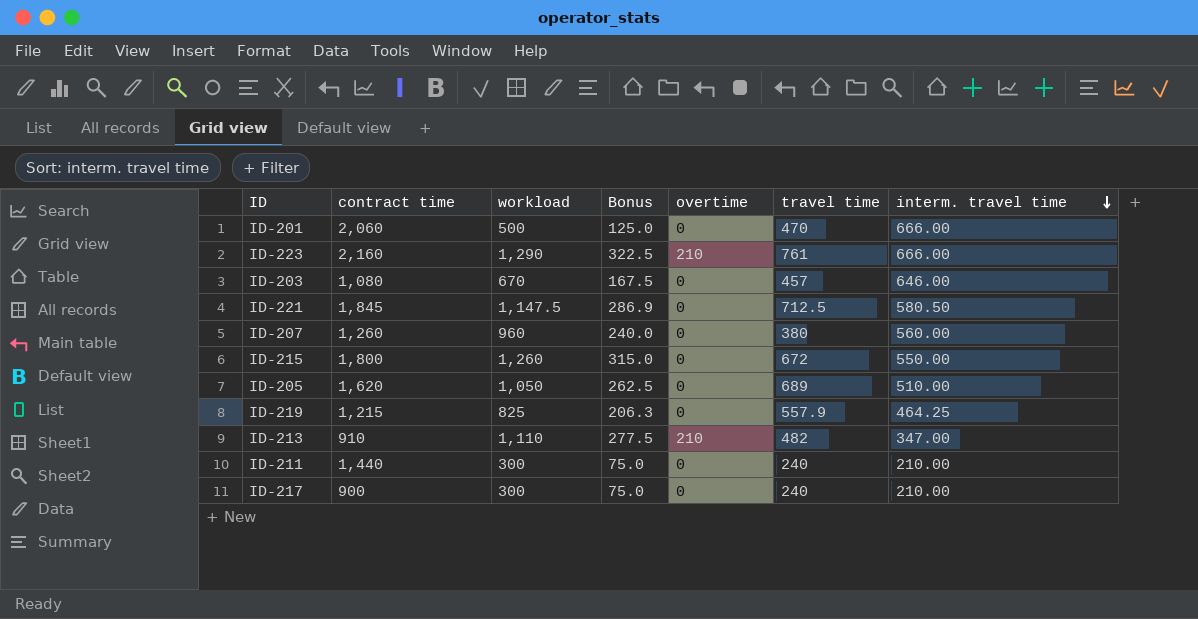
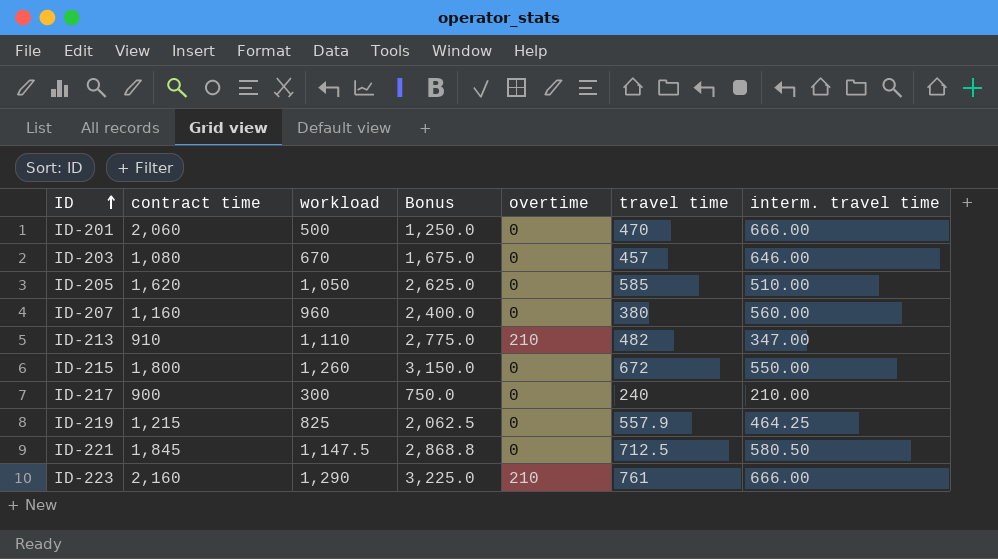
row order: interm. travel time descending -> ID ascending
column Bonus | formula: [workload] * 0.25 -> [workload] * 2.5
row ID-211: 1,440 | 300 | 75.0 | 0 | 240 | 210.00 -> none
ID-205 | travel time: 689 -> 585
ID-207 | contract time: 1,260 -> 1,160

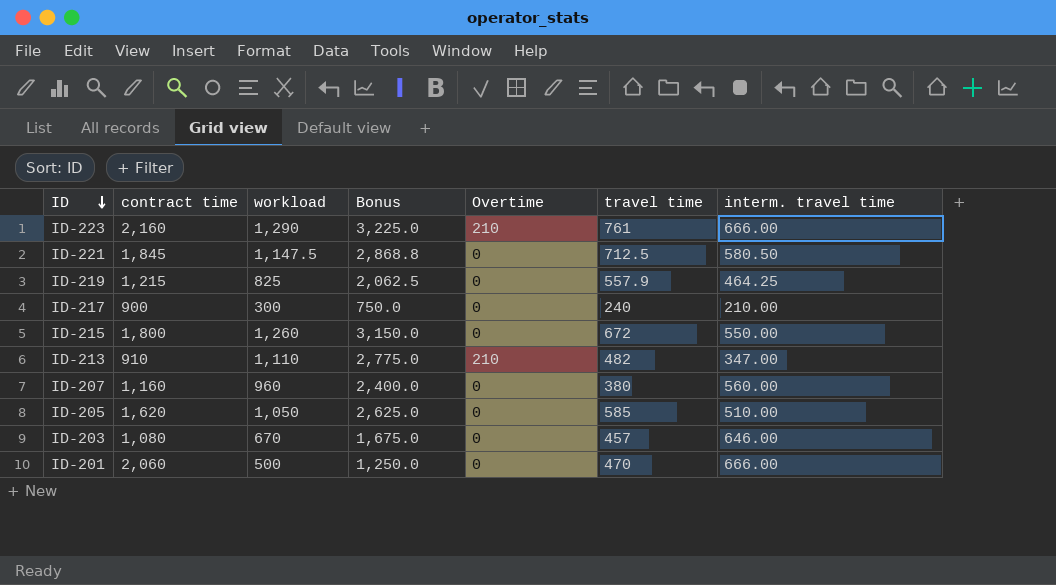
row order: ID ascending -> ID descending
column name: overtime -> Overtime

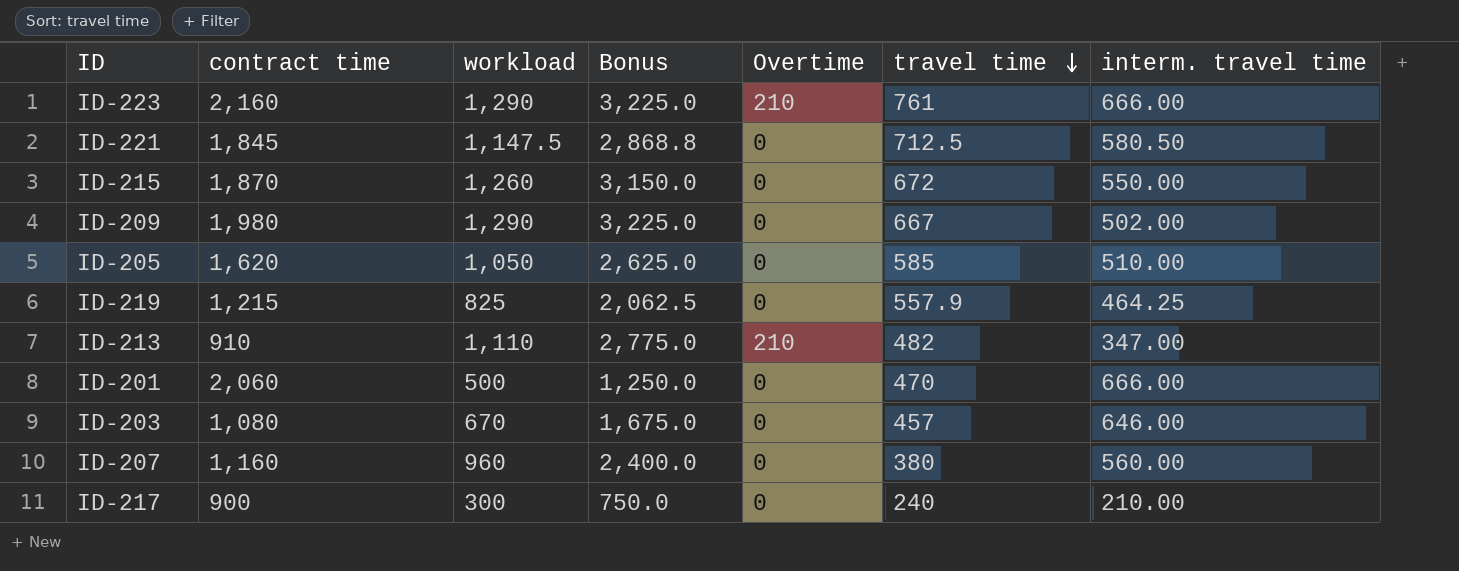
row order: ID descending -> travel time descending
ID-215 | contract time: 1,800 -> 1,870
row ID-209: none -> 1,980 | 1,290 | 3,225.0 | 0 | 667 | 502.00

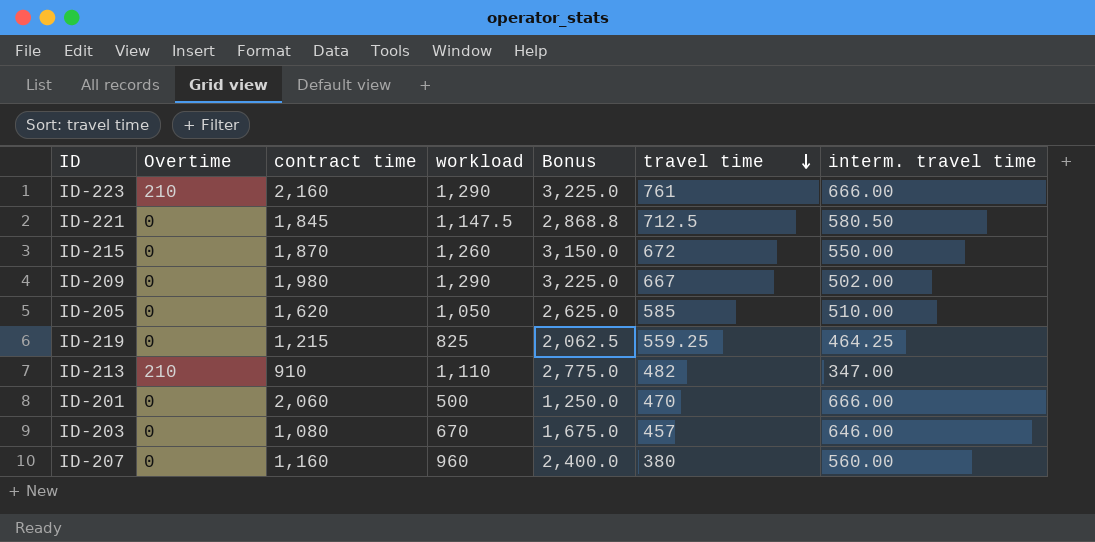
column Overtime | position: 5 -> 2
row ID-217: 900 | 300 | 750.0 | 0 | 240 | 210.00 -> none
ID-219 | travel time: 557.9 -> 559.25

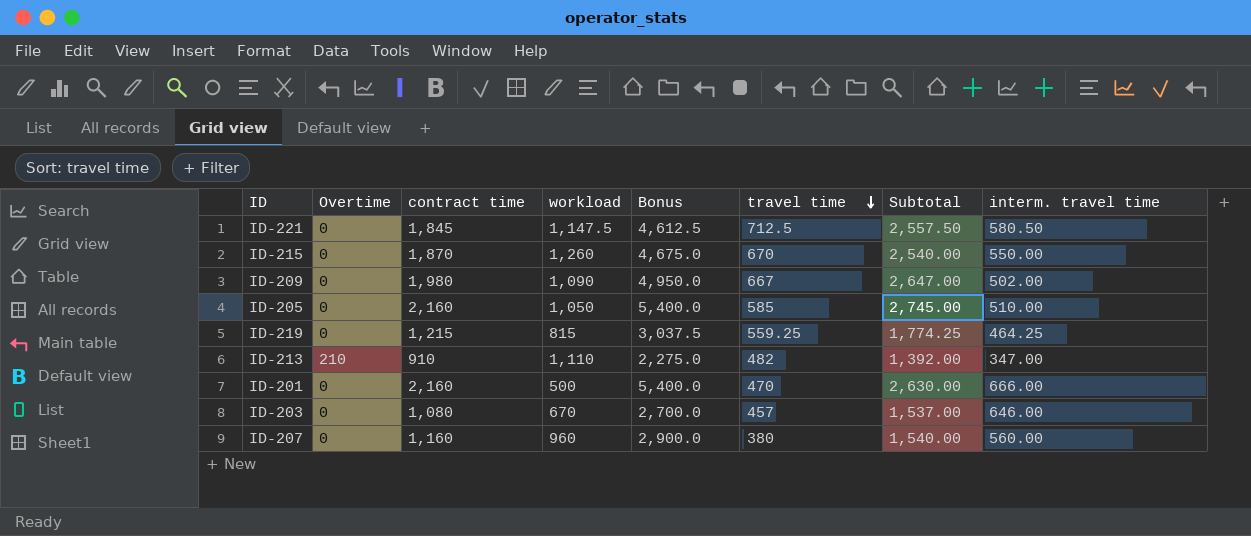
column Bonus | formula: [workload] * 2.5 -> [contract time] * 2.5
column Subtotal | formula: none -> [contract time] + [travel time]
row ID-223: 210 | 2,160 | 1,290 | 3,225.0 | 761 | 666.00 -> none
ID-215 | travel time: 672 -> 670
ID-209 | workload: 1,290 -> 1,090
ID-205 | contract time: 1,620 -> 2,160
ID-219 | workload: 825 -> 815
ID-201 | contract time: 2,060 -> 2,160

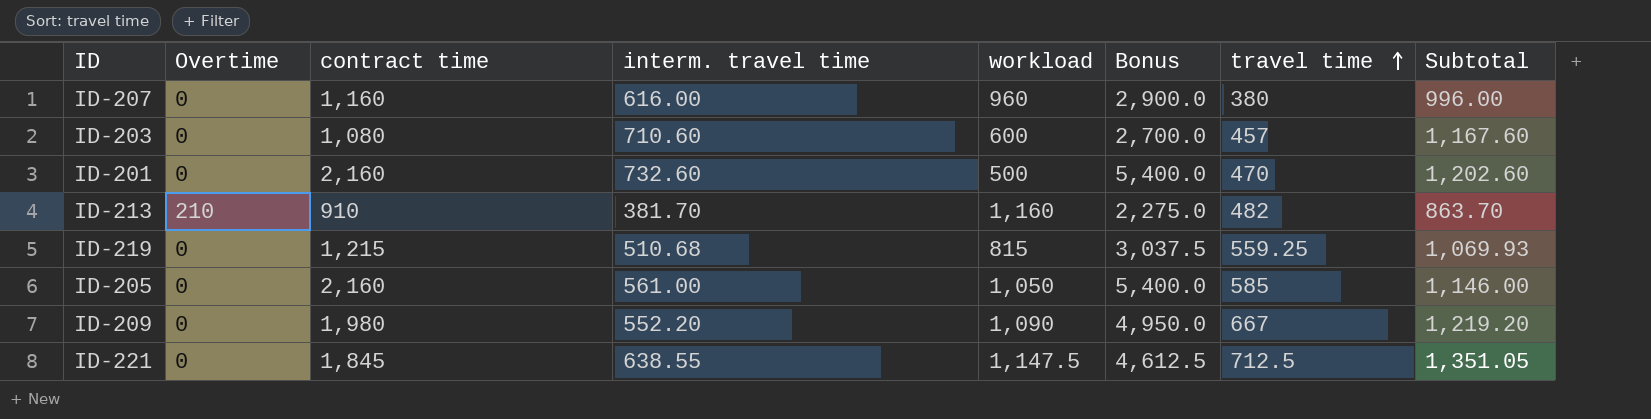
row order: travel time descending -> travel time ascending
column interm. travel time | position: 8 -> 4
column Subtotal | formula: [contract time] + [travel time] -> [interm. travel time] + [travel time]
row ID-215: 0 | 1,870 | 1,260 | 4,675.0 | 670 | 2,540.00 | 550.00 -> none
ID-207 | interm. travel time: 560.00 -> 616.00
ID-203 | interm. travel time: 646.00 -> 710.60
ID-203 | workload: 670 -> 600
ID-201 | interm. travel time: 666.00 -> 732.60
ID-213 | interm. travel time: 347.00 -> 381.70
ID-213 | workload: 1,110 -> 1,160
ID-219 | interm. travel time: 464.25 -> 510.68
ID-205 | interm. travel time: 510.00 -> 561.00
ID-209 | interm. travel time: 502.00 -> 552.20
ID-221 | interm. travel time: 580.50 -> 638.55

